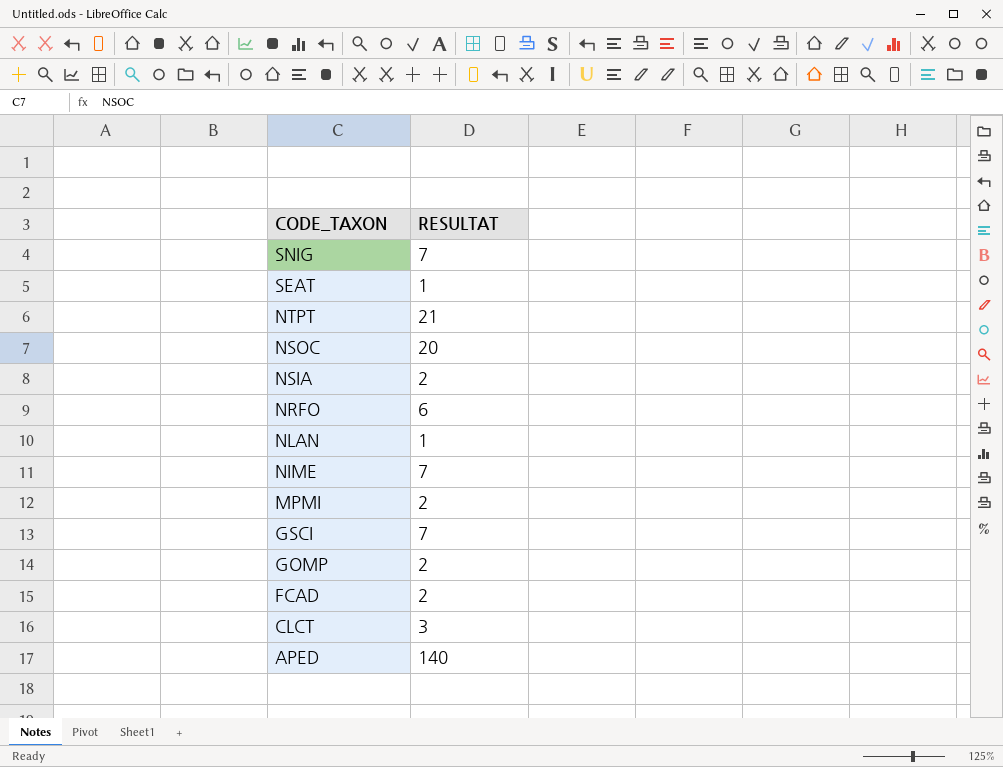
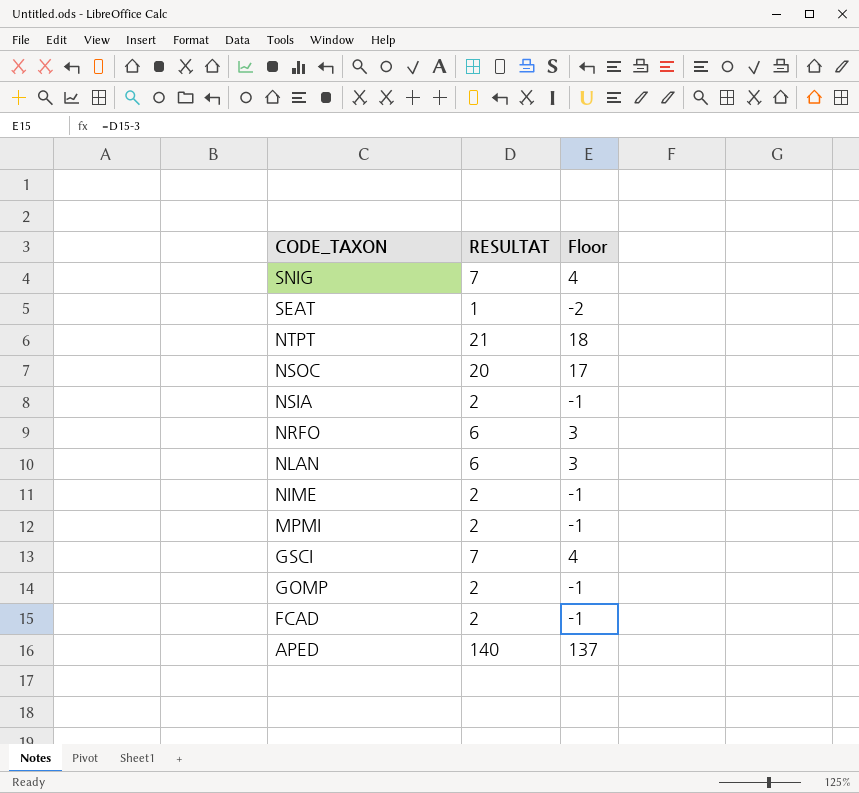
column Floor | formula: none -> [RESULTAT] - 3
row CLCT: 3 -> none
NLAN | RESULTAT: 1 -> 6
NIME | RESULTAT: 7 -> 2

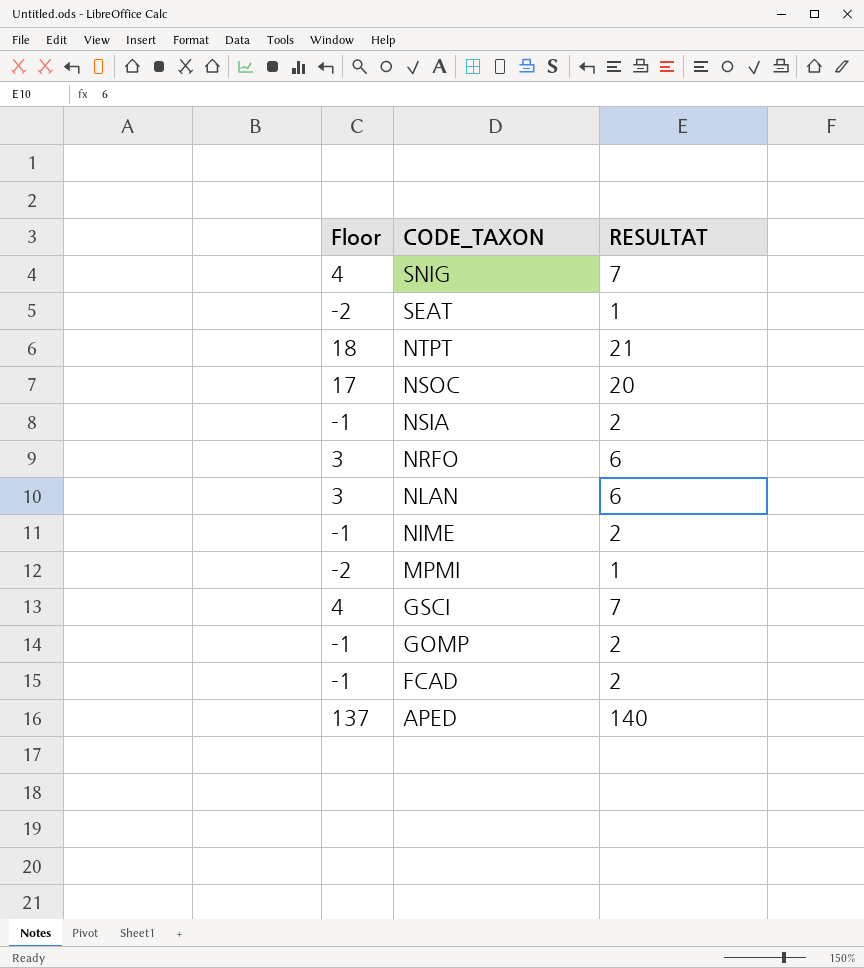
column Floor | position: 3 -> 1
MPMI | Floor: -1 -> -2
MPMI | RESULTAT: 2 -> 1

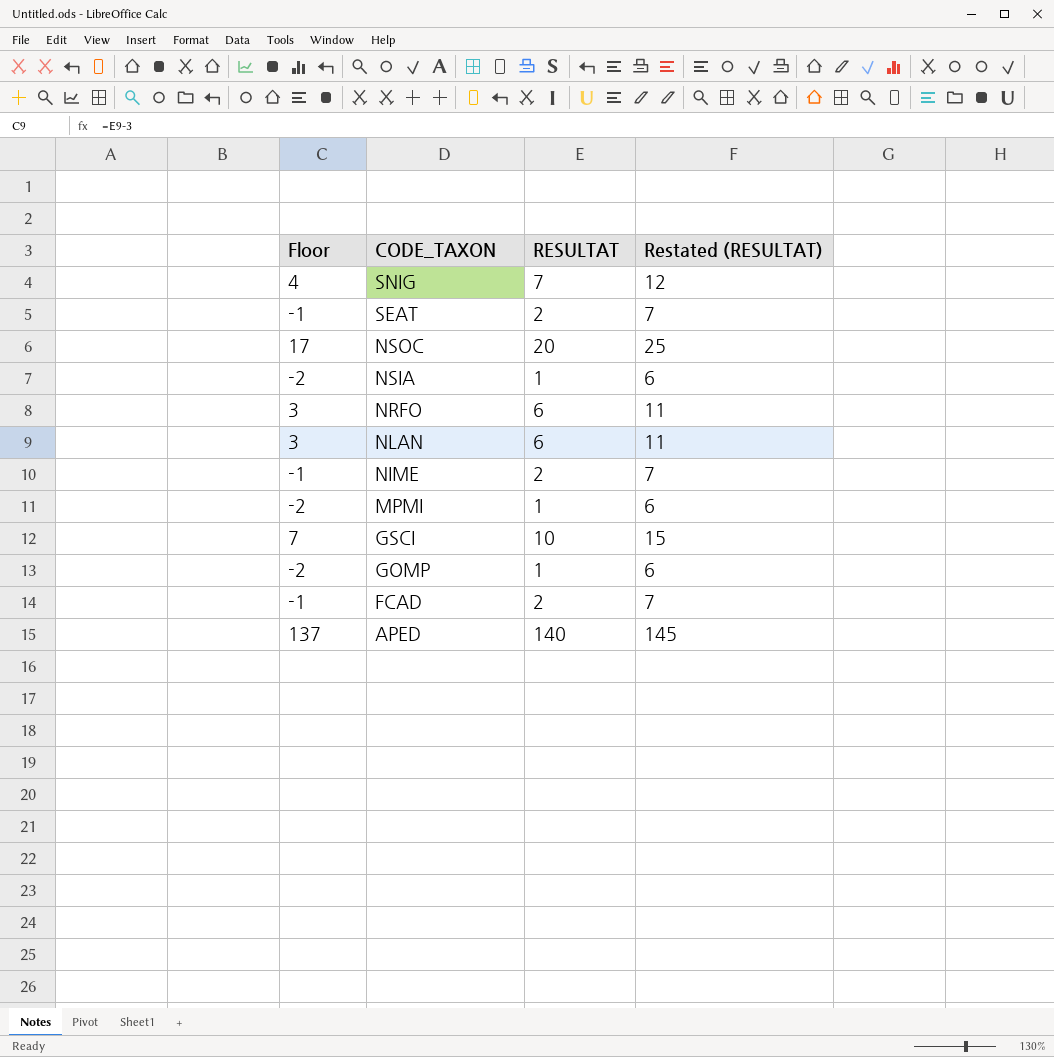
column Restated (RESULTAT) | formula: none -> [RESULTAT] + 5
row NTPT: 18 | 21 -> none
SEAT | Floor: -2 -> -1
SEAT | RESULTAT: 1 -> 2
NSIA | Floor: -1 -> -2
NSIA | RESULTAT: 2 -> 1
GSCI | Floor: 4 -> 7
GSCI | RESULTAT: 7 -> 10
GOMP | Floor: -1 -> -2
GOMP | RESULTAT: 2 -> 1

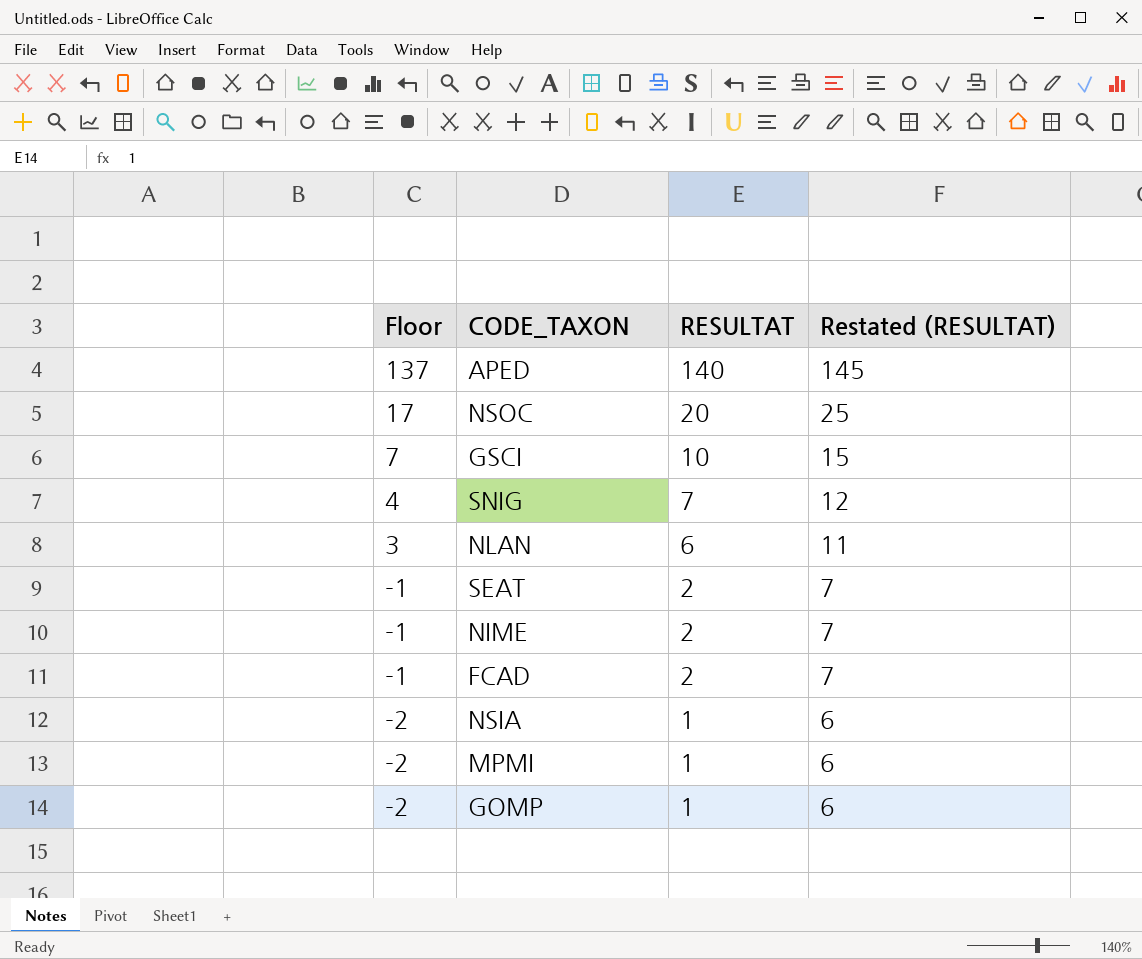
row order: CODE_TAXON descending -> Floor descending
row NRFO: 3 | 6 | 11 -> none

